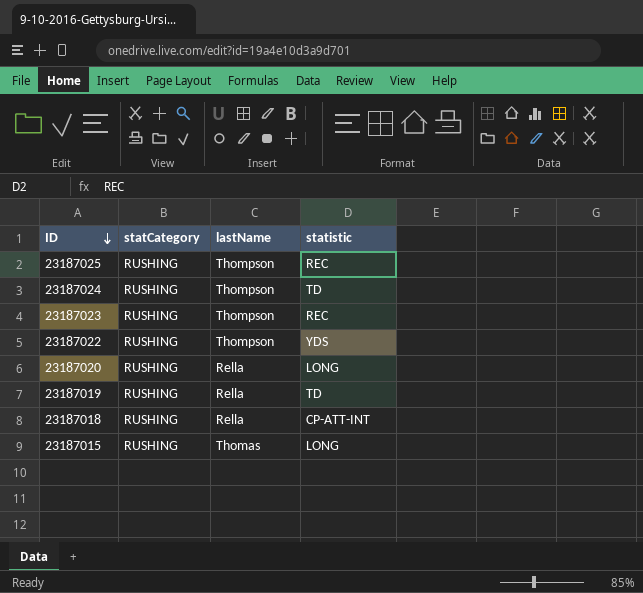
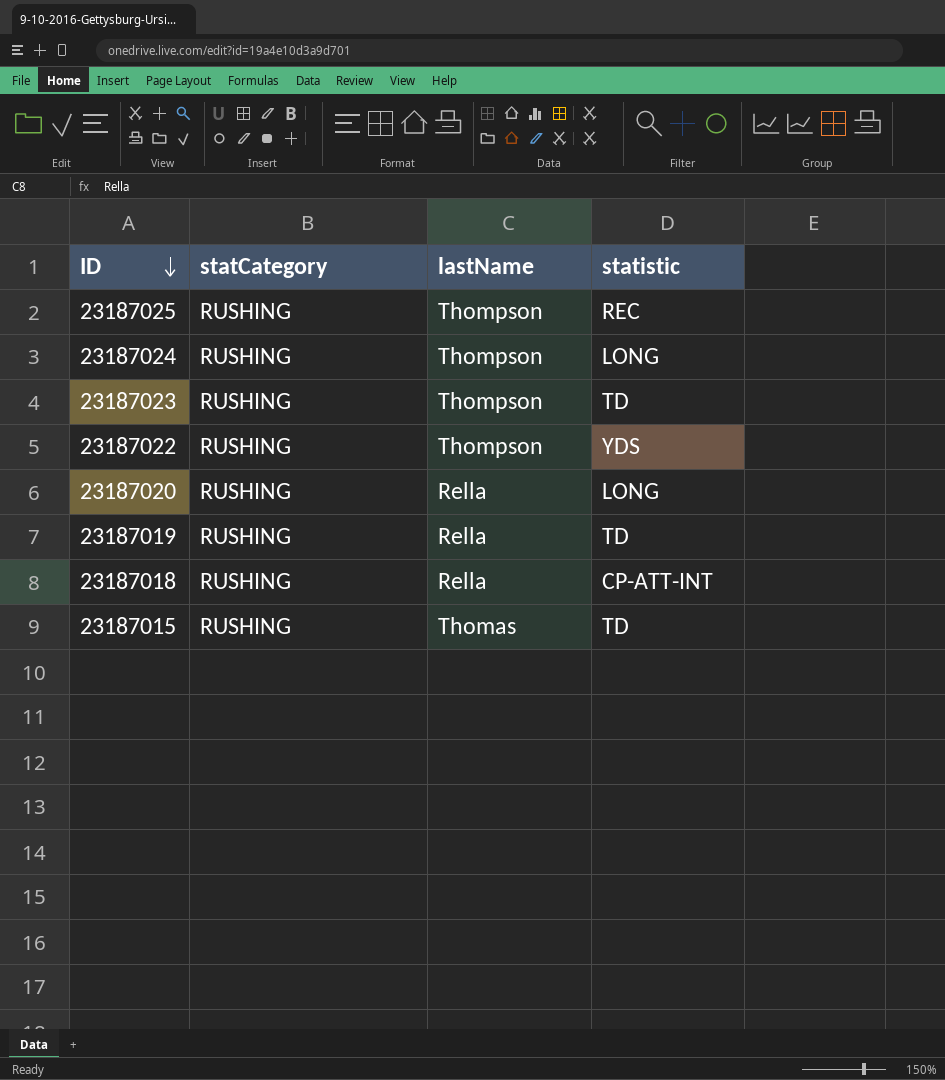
23187024 | statistic: TD -> LONG
23187023 | statistic: REC -> TD
23187015 | statistic: LONG -> TD

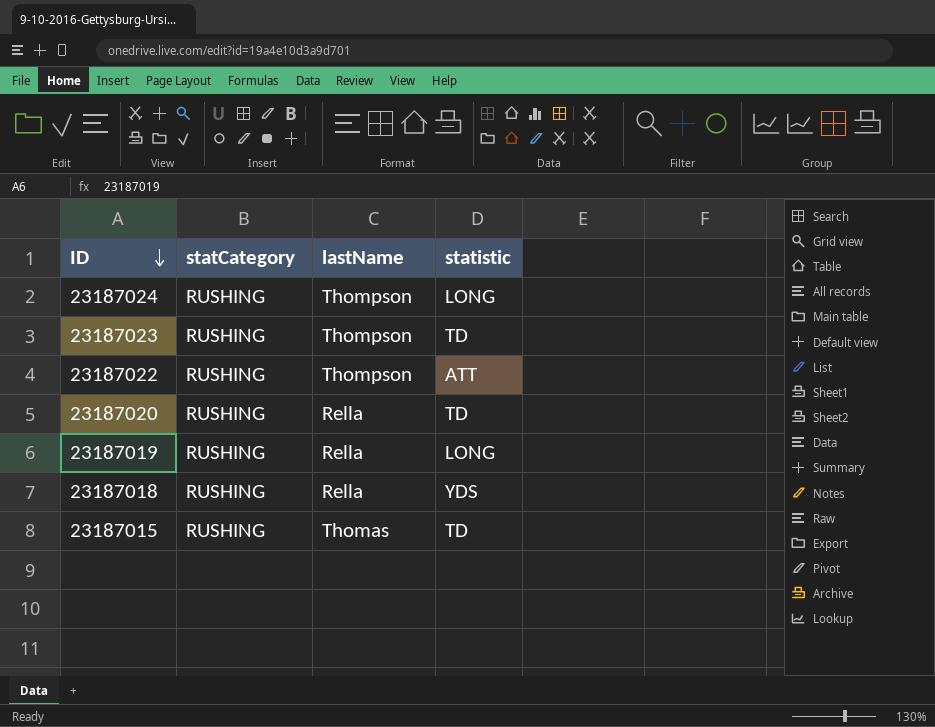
row 23187025: RUSHING | Thompson | REC -> none
23187022 | statistic: YDS -> ATT
23187020 | statistic: LONG -> TD
23187019 | statistic: TD -> LONG
23187018 | statistic: CP-ATT-INT -> YDS

